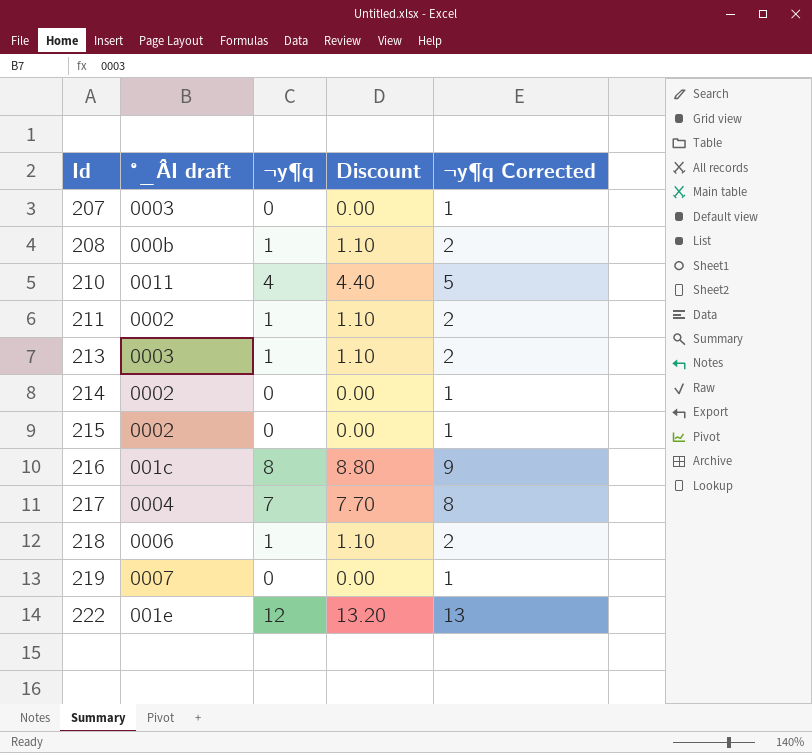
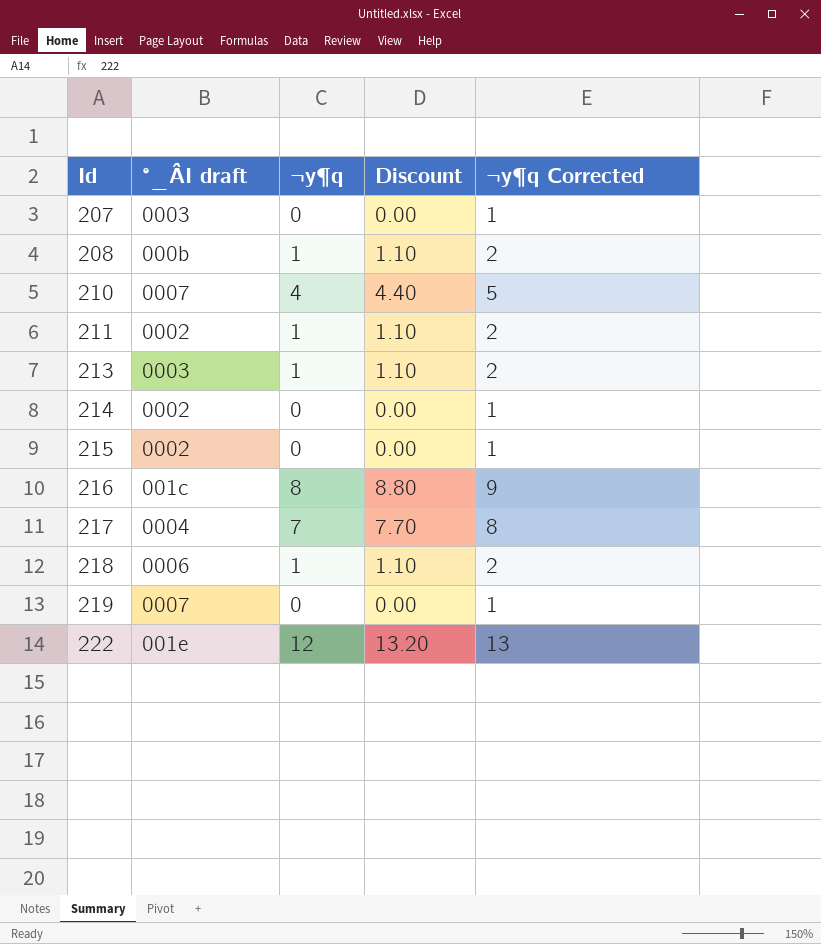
210 | °_ÂI draft: 0011 -> 0007

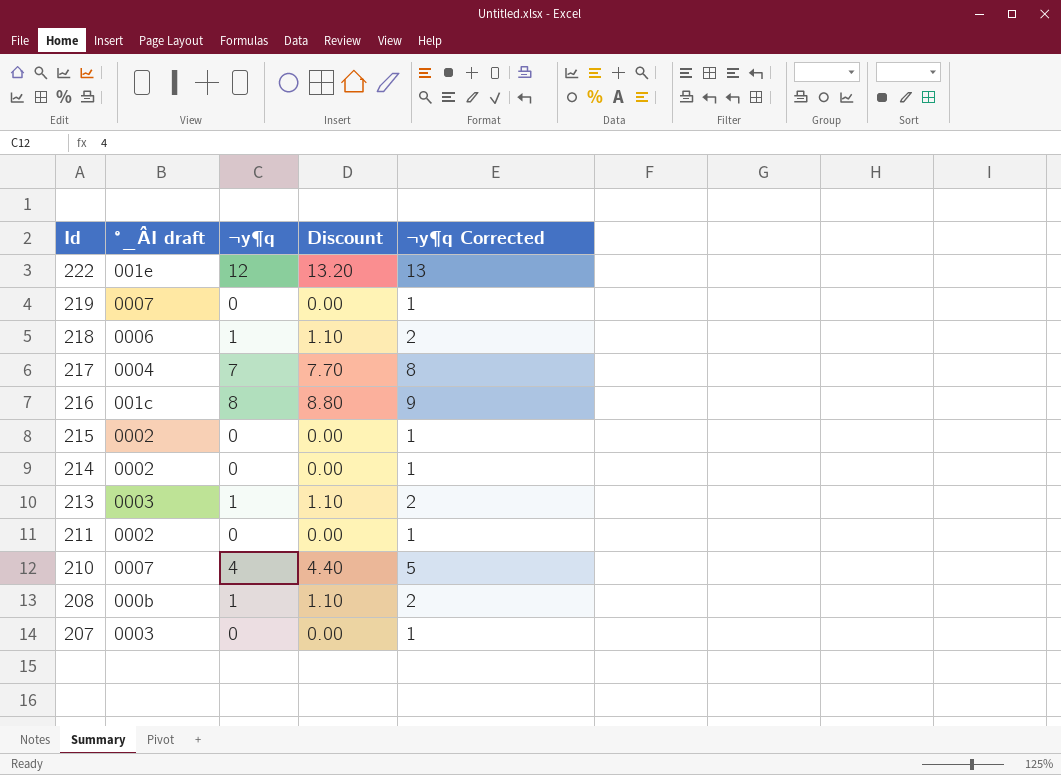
row order: Id ascending -> Id descending
211 | ¬y¶q: 1 -> 0
211 | Discount: 1.10 -> 0.00
211 | ¬y¶q Corrected: 2 -> 1

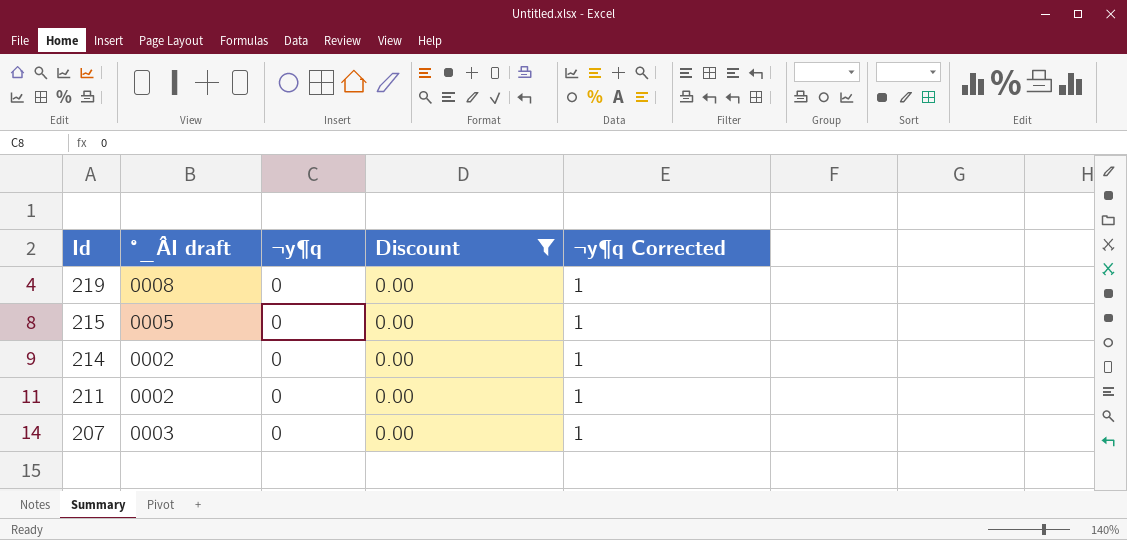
filter: none -> Discount = 0.00
219 | °_ÂI draft: 0007 -> 0008
215 | °_ÂI draft: 0002 -> 0005

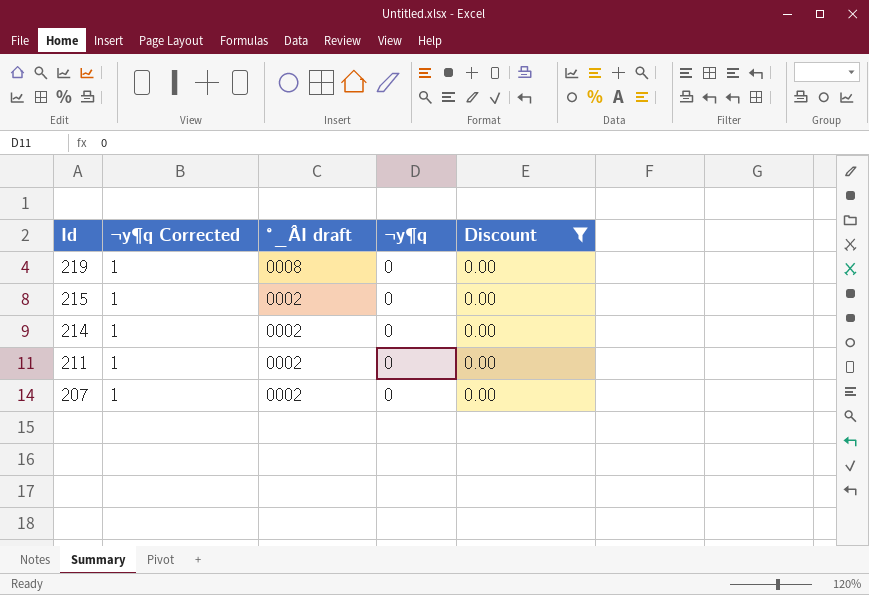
column ¬y¶q Corrected | position: 5 -> 2
215 | °_ÂI draft: 0005 -> 0002
207 | °_ÂI draft: 0003 -> 0002

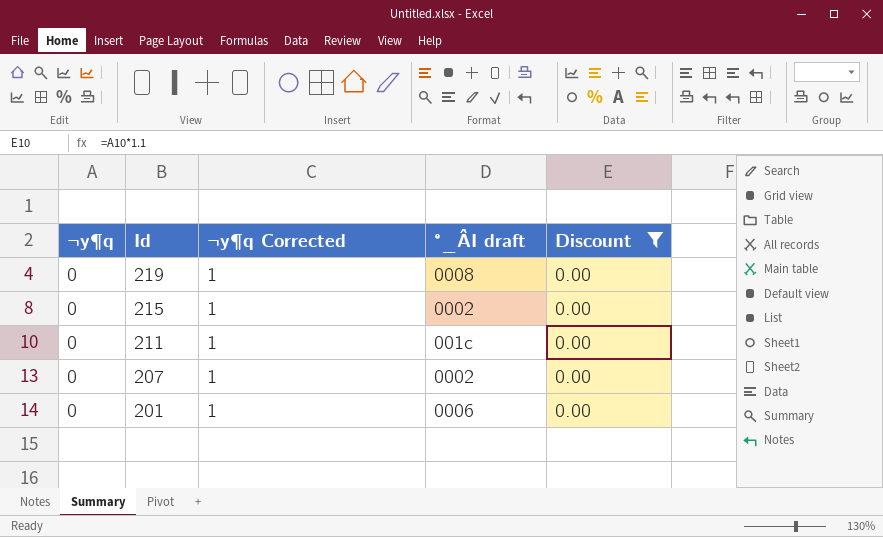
column ¬y¶q | position: 4 -> 1
row 214: 1 | 0002 | 0 | 0.00 -> none
211 | °_ÂI draft: 0002 -> 001c
row 201: none -> 0 | 1 | 0006 | 0.00

